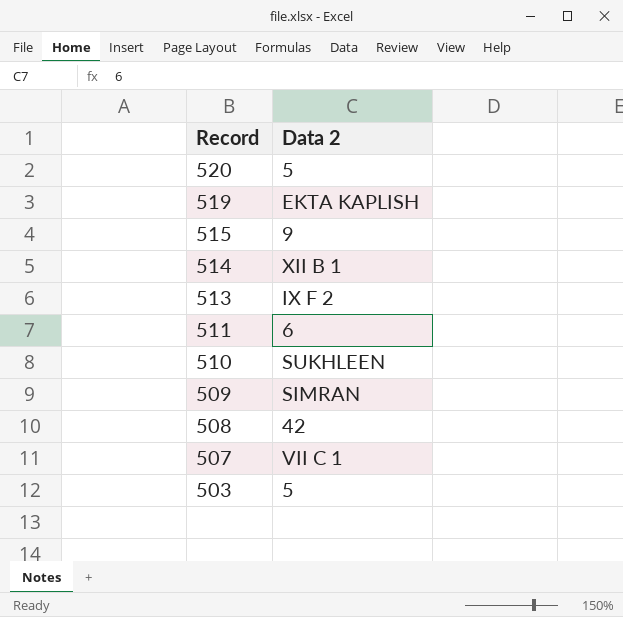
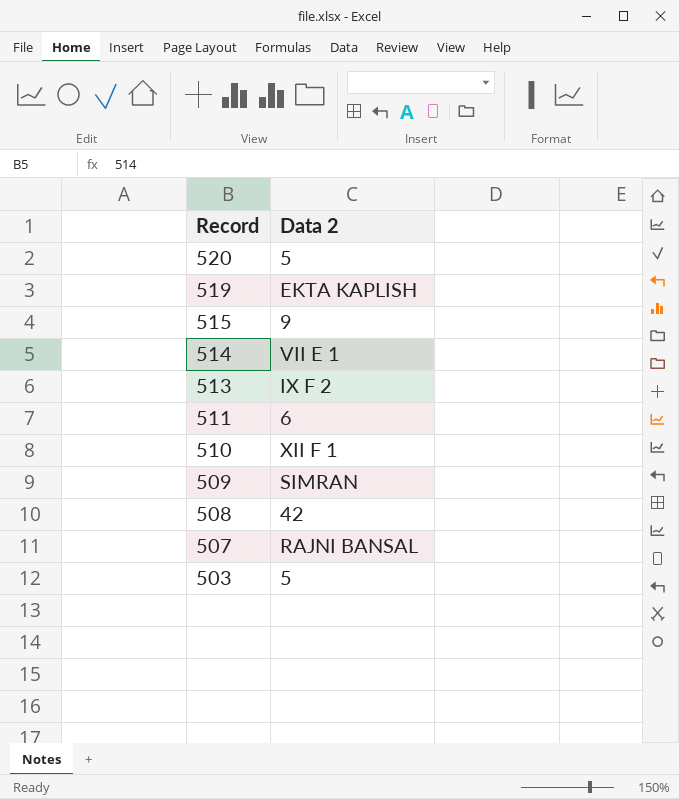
514 | Data 2: XII B 1 -> VII E 1
510 | Data 2: SUKHLEEN -> XII F 1
507 | Data 2: VII C 1 -> RAJNI BANSAL

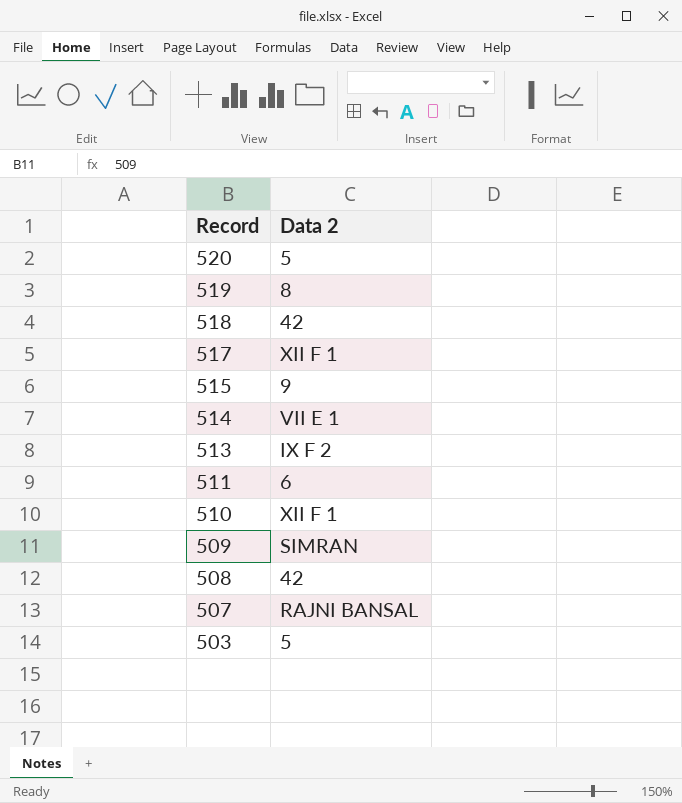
519 | Data 2: EKTA KAPLISH -> 8
row 518: none -> 42
row 517: none -> XII F 1

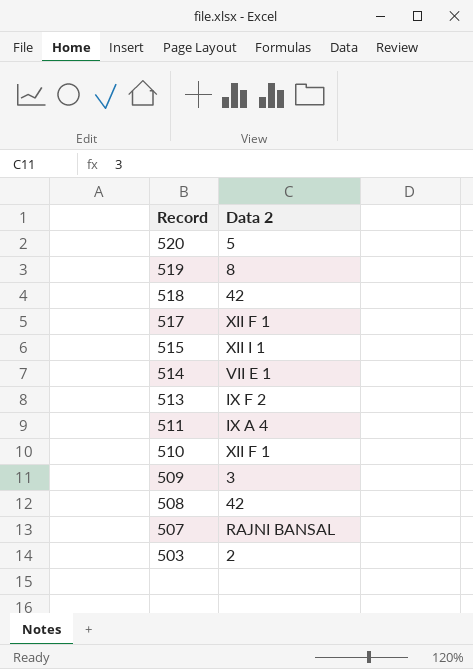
515 | Data 2: 9 -> XII I 1
511 | Data 2: 6 -> IX A 4
509 | Data 2: SIMRAN -> 3
503 | Data 2: 5 -> 2

